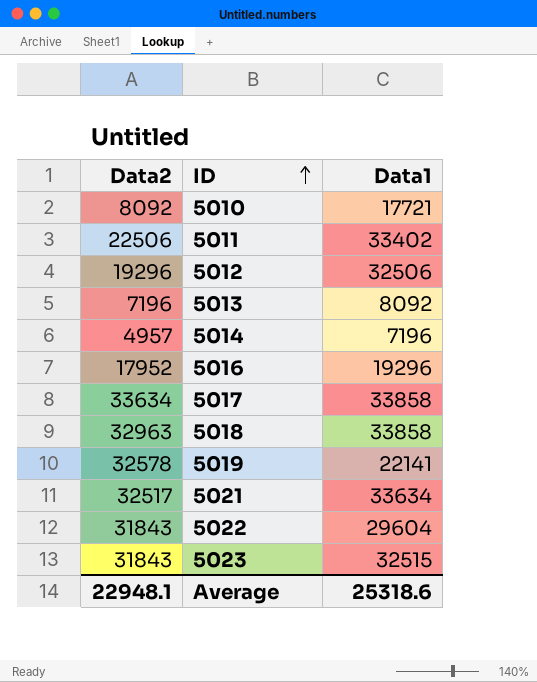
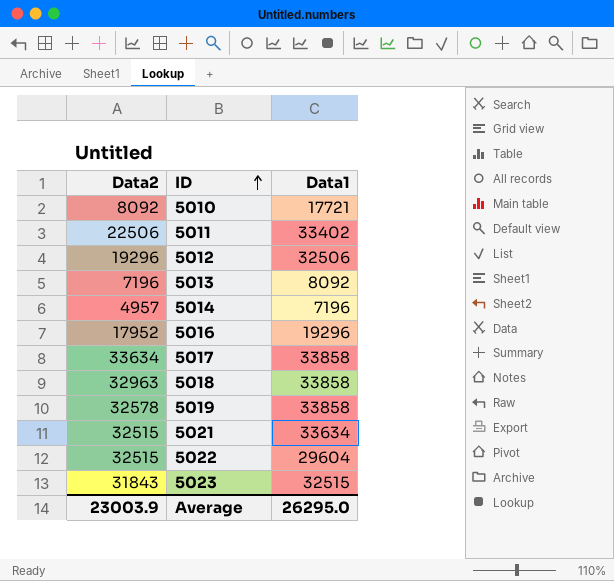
5019 | Data1: 22141 -> 33858
5021 | Data2: 32517 -> 32515
5022 | Data2: 31843 -> 32515
Average | Data2: 22948.1 -> 23003.9
Average | Data1: 25318.6 -> 26295.0

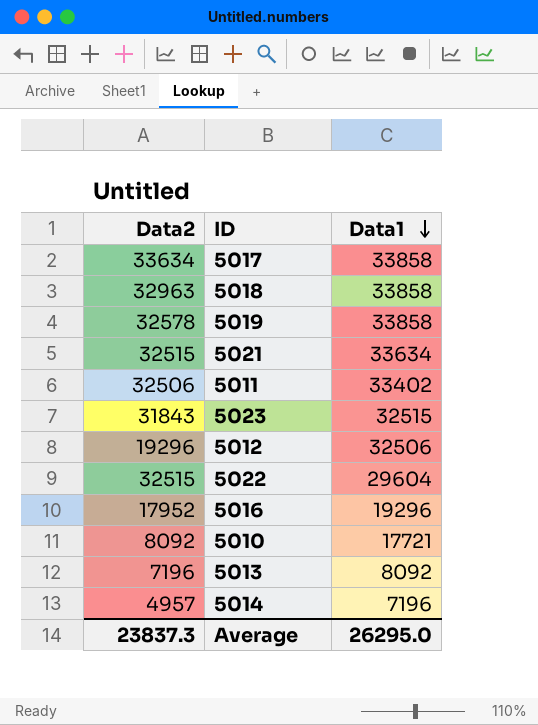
row order: ID ascending -> Data1 descending
5011 | Data2: 22506 -> 32506
Average | Data2: 23003.9 -> 23837.3

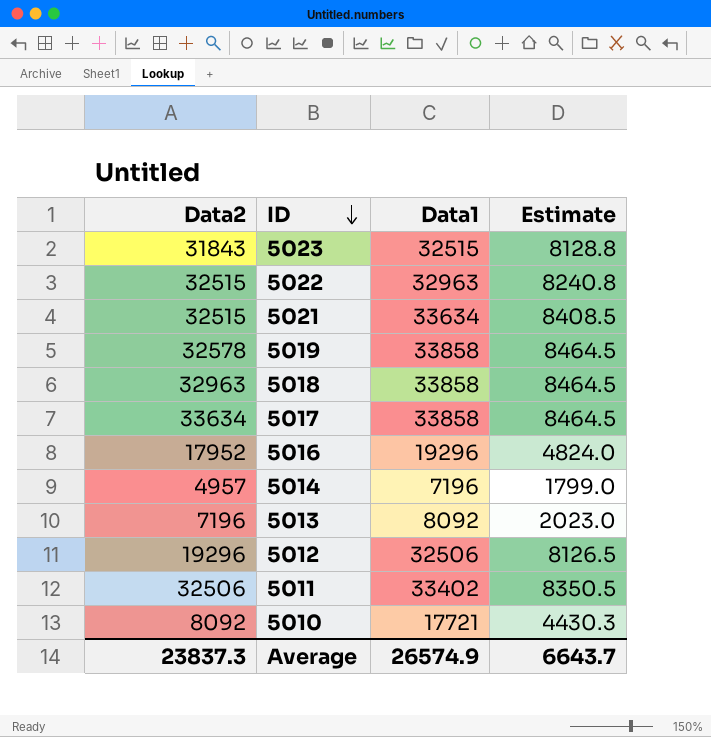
row order: Data1 descending -> ID descending
column Estimate | formula: none -> [Data1] * 0.25
5022 | Data1: 29604 -> 32963
Average | Data1: 26295.0 -> 26574.9

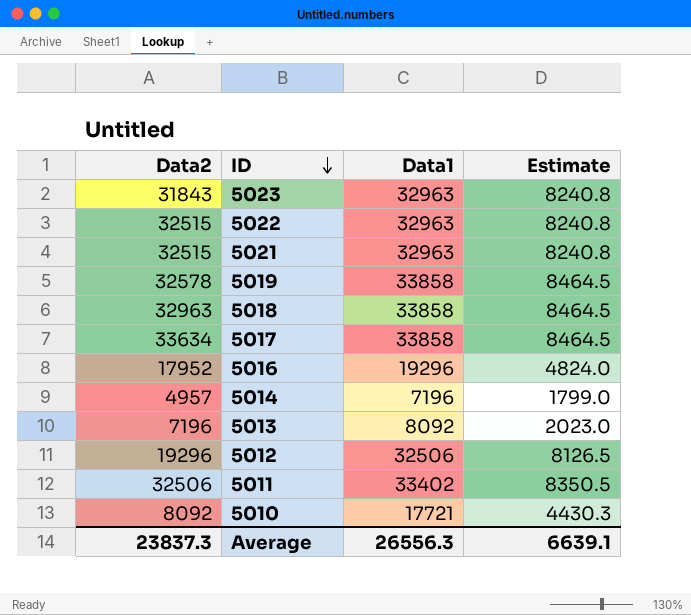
5023 | Data1: 32515 -> 32963
5023 | Estimate: 8128.8 -> 8240.8
5021 | Data1: 33634 -> 32963
5021 | Estimate: 8408.5 -> 8240.8
Average | Data1: 26574.9 -> 26556.3
Average | Estimate: 6643.7 -> 6639.1

